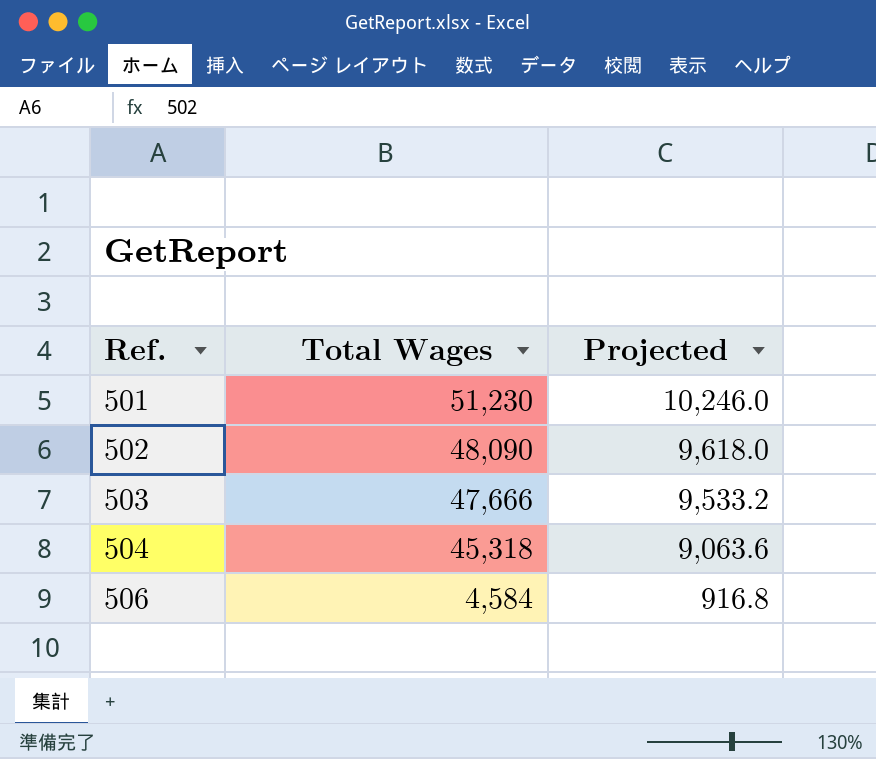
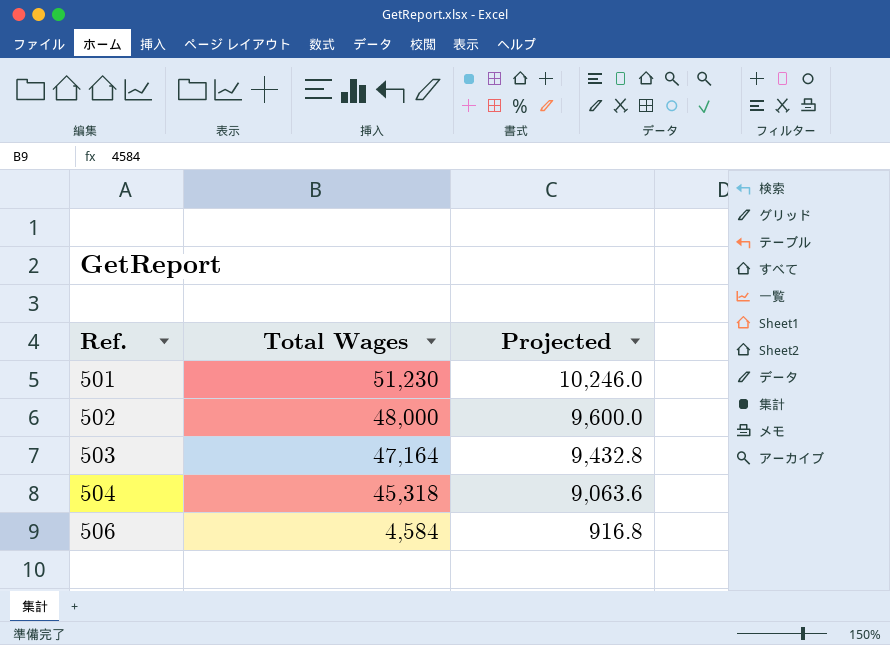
502 | Total Wages: 48,090 -> 48,000
502 | Projected: 9,618.0 -> 9,600.0
503 | Total Wages: 47,666 -> 47,164
503 | Projected: 9,533.2 -> 9,432.8

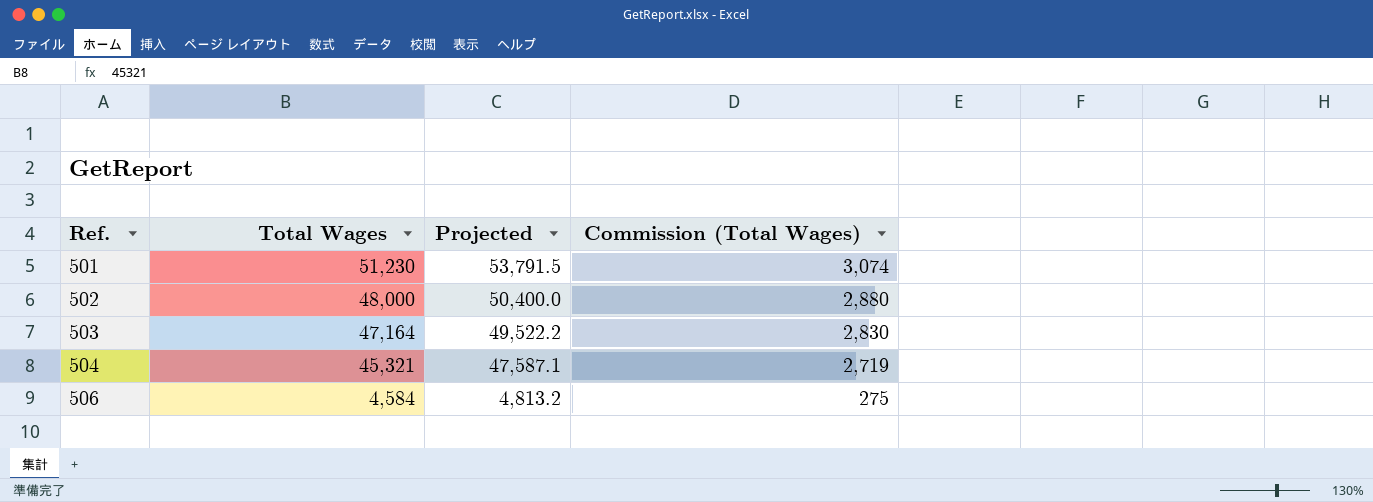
column Projected | formula: [Total Wages] * 0.2 -> [Total Wages] * 1.05
column Commission (Total Wages) | formula: none -> [Total Wages] * 0.06
504 | Total Wages: 45,318 -> 45,321

